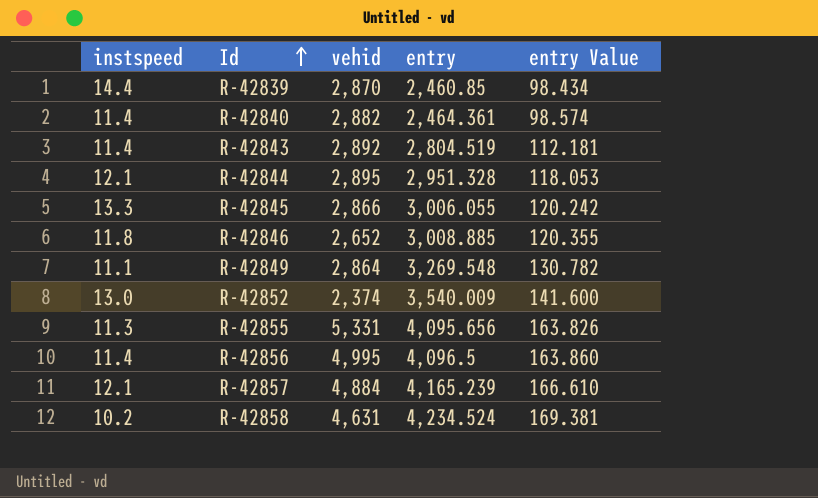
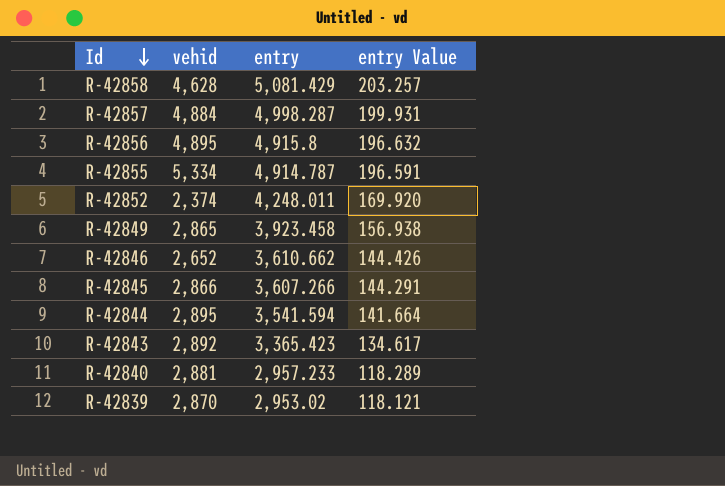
row order: Id ascending -> Id descending
column instspeed | position: 1 -> none
R-42858 | vehid: 4,631 -> 4,628
R-42858 | entry: 4,234.524 -> 5,081.429
R-42858 | entry Value: 169.381 -> 203.257
R-42857 | entry: 4,165.239 -> 4,998.287
R-42857 | entry Value: 166.610 -> 199.931
R-42856 | vehid: 4,995 -> 4,895
R-42856 | entry: 4,096.5 -> 4,915.8
R-42856 | entry Value: 163.860 -> 196.632
R-42855 | vehid: 5,331 -> 5,334
R-42855 | entry: 4,095.656 -> 4,914.787
R-42855 | entry Value: 163.826 -> 196.591
R-42852 | entry: 3,540.009 -> 4,248.011
R-42852 | entry Value: 141.600 -> 169.920
R-42849 | vehid: 2,864 -> 2,865
R-42849 | entry: 3,269.548 -> 3,923.458
R-42849 | entry Value: 130.782 -> 156.938
R-42846 | entry: 3,008.885 -> 3,610.662
R-42846 | entry Value: 120.355 -> 144.426
R-42845 | entry: 3,006.055 -> 3,607.266
R-42845 | entry Value: 120.242 -> 144.291
R-42844 | entry: 2,951.328 -> 3,541.594
R-42844 | entry Value: 118.053 -> 141.664
R-42843 | entry: 2,804.519 -> 3,365.423
R-42843 | entry Value: 112.181 -> 134.617
R-42840 | vehid: 2,882 -> 2,881
R-42840 | entry: 2,464.361 -> 2,957.233
R-42840 | entry Value: 98.574 -> 118.289
R-42839 | entry: 2,460.85 -> 2,953.02
R-42839 | entry Value: 98.434 -> 118.121

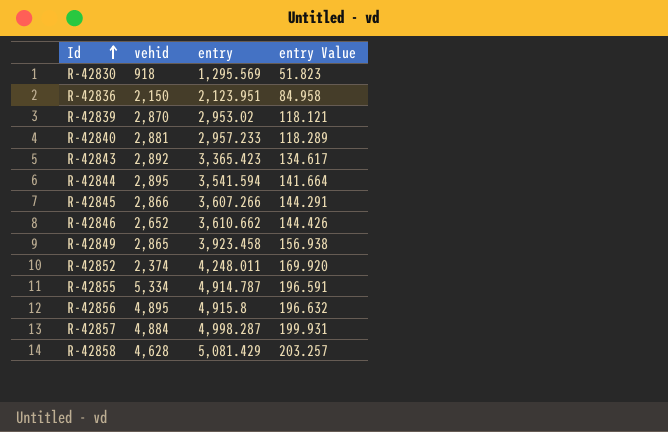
row order: Id descending -> Id ascending
row R-42830: none -> 918 | 1,295.569 | 51.823
row R-42836: none -> 2,150 | 2,123.951 | 84.958

